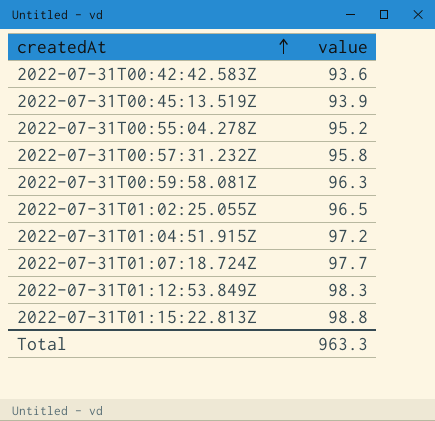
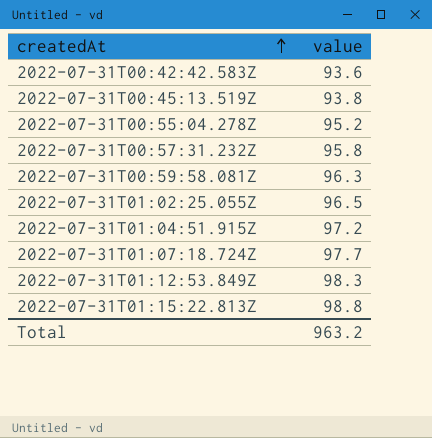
2022-07-31T00:45:13.519Z | value: 93.9 -> 93.8
Total | value: 963.3 -> 963.2

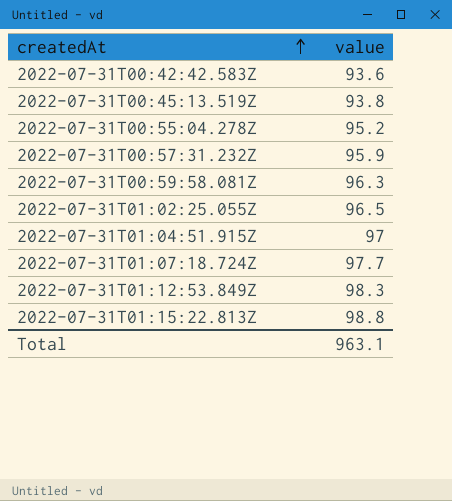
2022-07-31T00:57:31.232Z | value: 95.8 -> 95.9
2022-07-31T01:04:51.915Z | value: 97.2 -> 97
Total | value: 963.2 -> 963.1

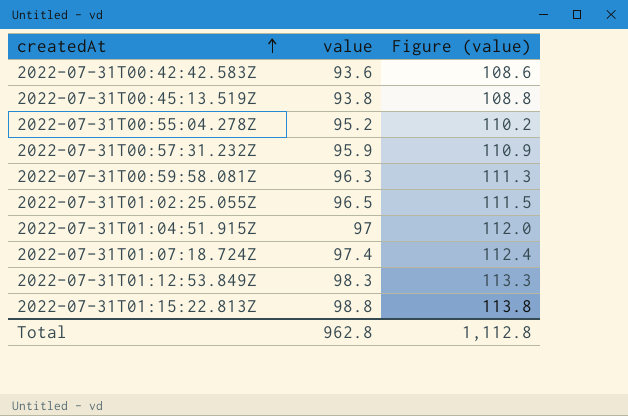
column Figure (value) | formula: none -> [value] + 15
2022-07-31T01:07:18.724Z | value: 97.7 -> 97.4
Total | value: 963.1 -> 962.8

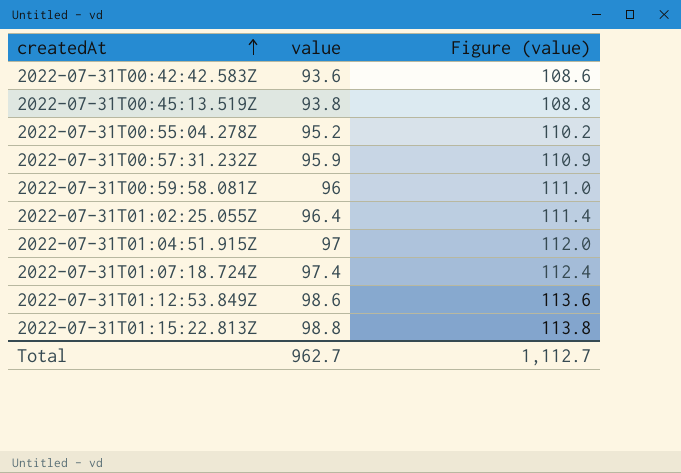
2022-07-31T00:59:58.081Z | value: 96.3 -> 96
2022-07-31T00:59:58.081Z | Figure (value): 111.3 -> 111.0
2022-07-31T01:02:25.055Z | value: 96.5 -> 96.4
2022-07-31T01:02:25.055Z | Figure (value): 111.5 -> 111.4
2022-07-31T01:12:53.849Z | value: 98.3 -> 98.6
2022-07-31T01:12:53.849Z | Figure (value): 113.3 -> 113.6
Total | value: 962.8 -> 962.7
Total | Figure (value): 1,112.8 -> 1,112.7

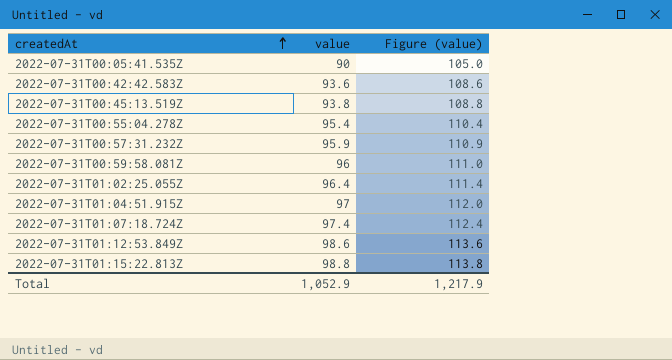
row 2022-07-31T00:05:41.535Z: none -> 90 | 105.0
2022-07-31T00:55:04.278Z | value: 95.2 -> 95.4
2022-07-31T00:55:04.278Z | Figure (value): 110.2 -> 110.4
Total | value: 962.7 -> 1,052.9
Total | Figure (value): 1,112.7 -> 1,217.9

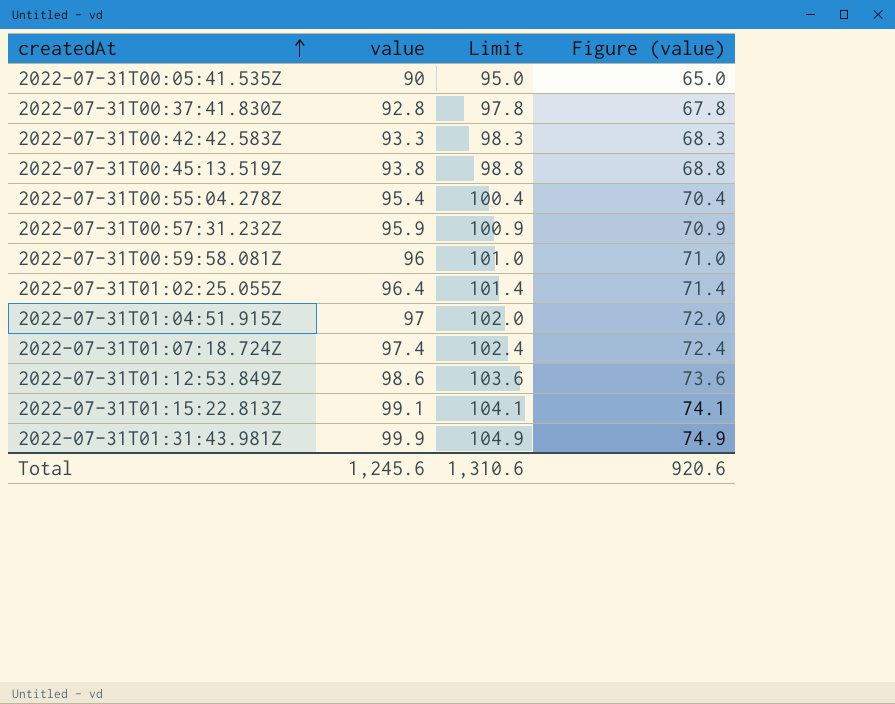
column Limit | formula: none -> [value] + 5
column Figure (value) | formula: [value] + 15 -> [value] - 25
row 2022-07-31T00:37:41.830Z: none -> 92.8 | 97.8 | 67.8
2022-07-31T00:42:42.583Z | value: 93.6 -> 93.3
2022-07-31T01:15:22.813Z | value: 98.8 -> 99.1
row 2022-07-31T01:31:43.981Z: none -> 99.9 | 104.9 | 74.9
Total | value: 1,052.9 -> 1,245.6
Total | Figure (value): 1,217.9 -> 920.6

